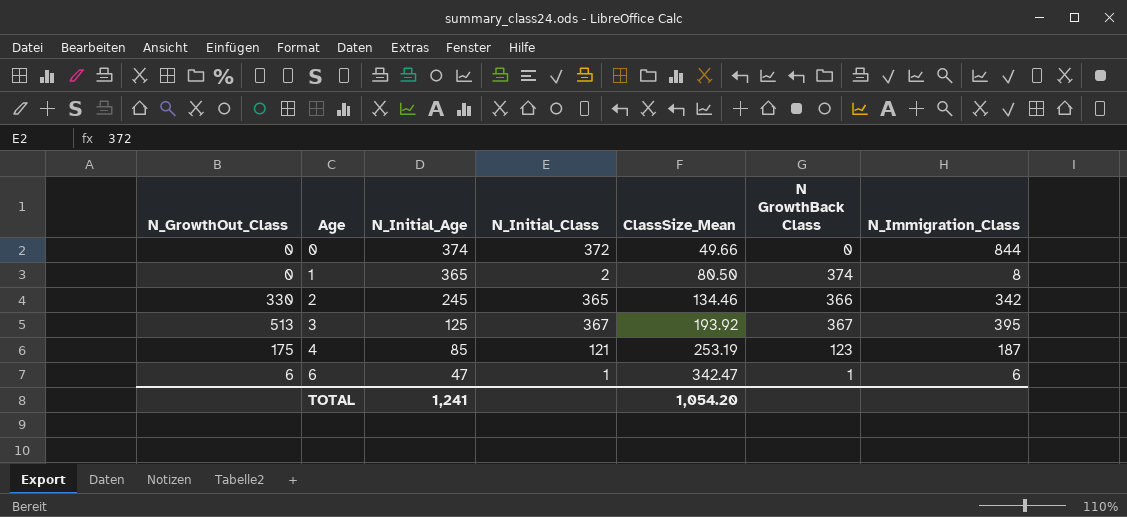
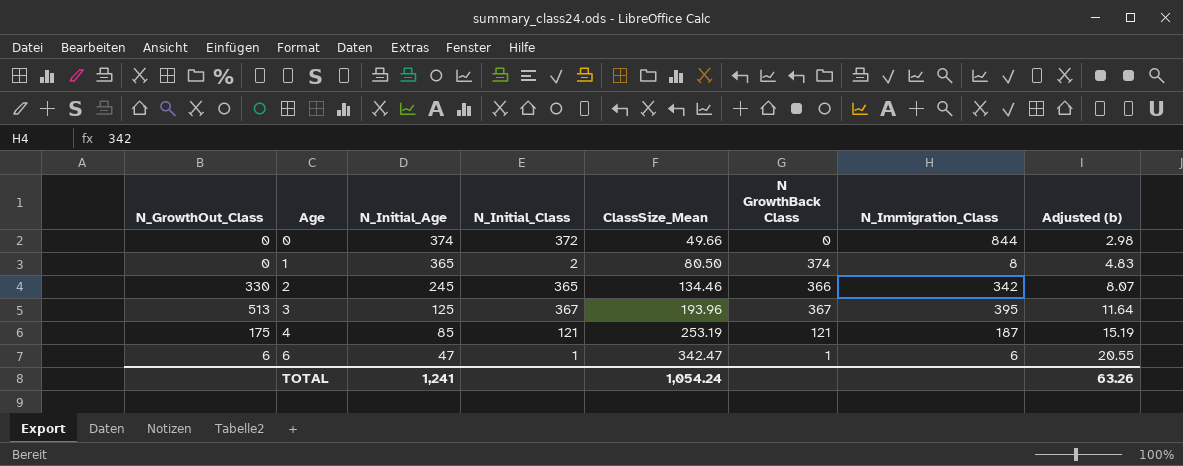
column Adjusted (b) | formula: none -> [ClassSize_Mean] * 0.06
3 | ClassSize_Mean: 193.92 -> 193.96
4 | N GrowthBack Class: 123 -> 121
TOTAL | ClassSize_Mean: 1,054.20 -> 1,054.24

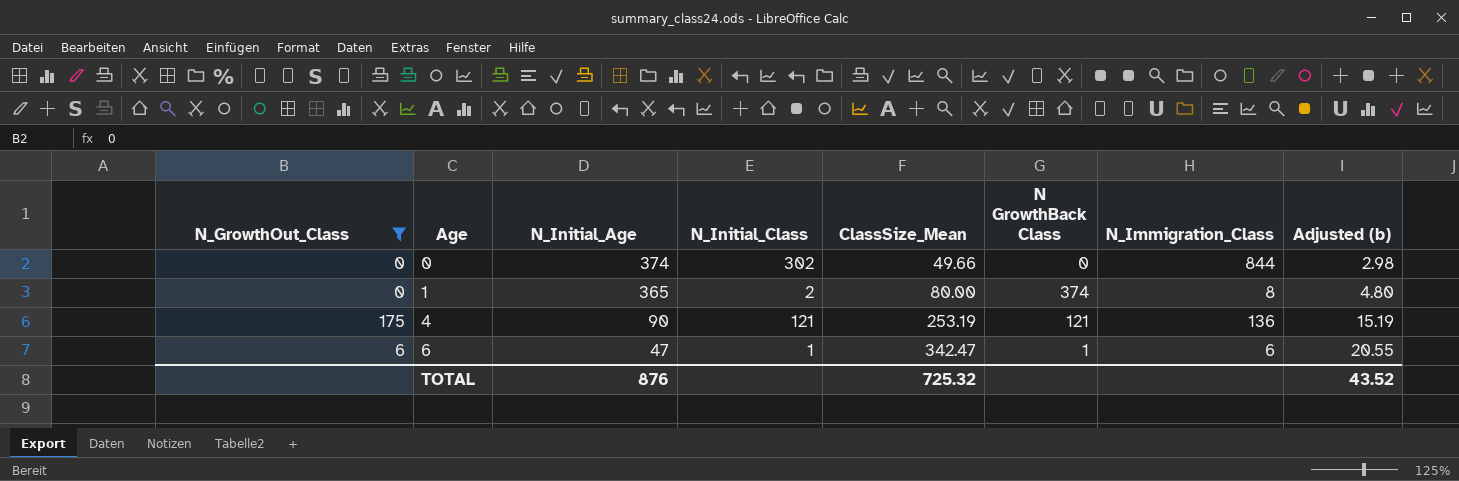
filter: none -> N_GrowthOut_Class <= 175
0 | N_Initial_Class: 372 -> 302
1 | ClassSize_Mean: 80.50 -> 80.00
1 | Adjusted (b): 4.83 -> 4.80
4 | N_Initial_Age: 85 -> 90
4 | N_Immigration_Class: 187 -> 136
TOTAL | N_Initial_Age: 1,241 -> 876
TOTAL | ClassSize_Mean: 1,054.24 -> 725.32
TOTAL | Adjusted (b): 63.26 -> 43.52

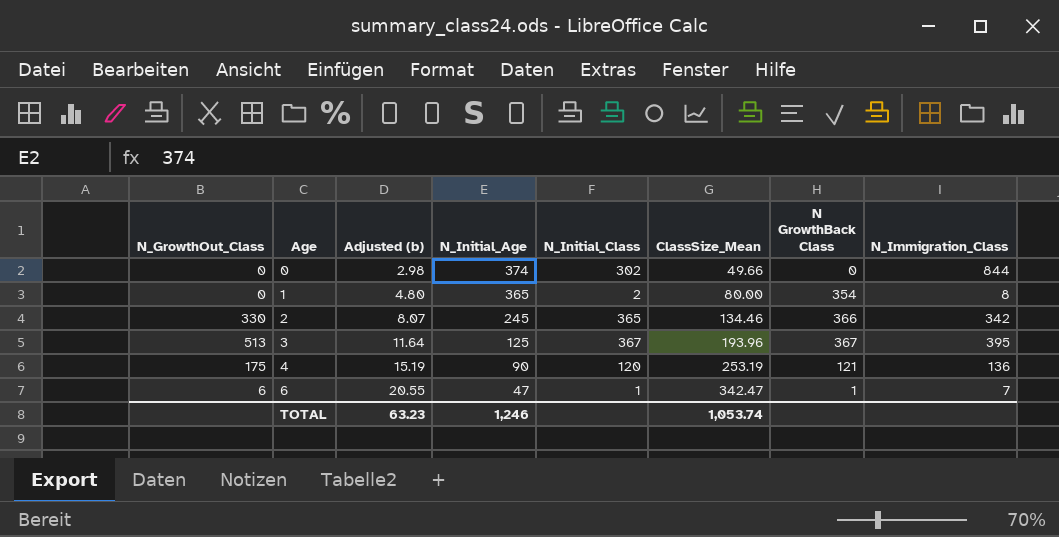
filter: N_GrowthOut_Class <= 175 -> none
column Adjusted (b) | position: 8 -> 3
1 | N GrowthBack Class: 374 -> 354
4 | N_Initial_Class: 121 -> 120
6 | N_Immigration_Class: 6 -> 7
TOTAL | Adjusted (b): 43.52 -> 63.23
TOTAL | N_Initial_Age: 876 -> 1,246
TOTAL | ClassSize_Mean: 725.32 -> 1,053.74

